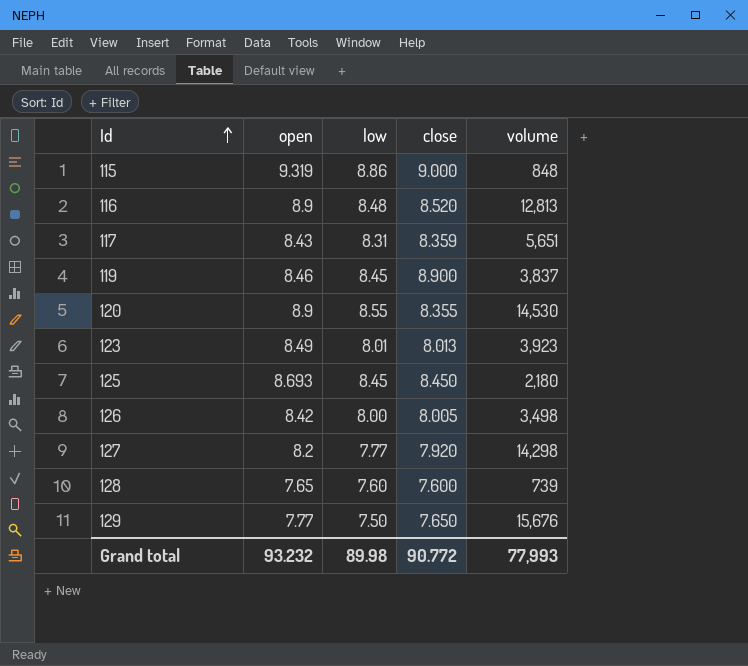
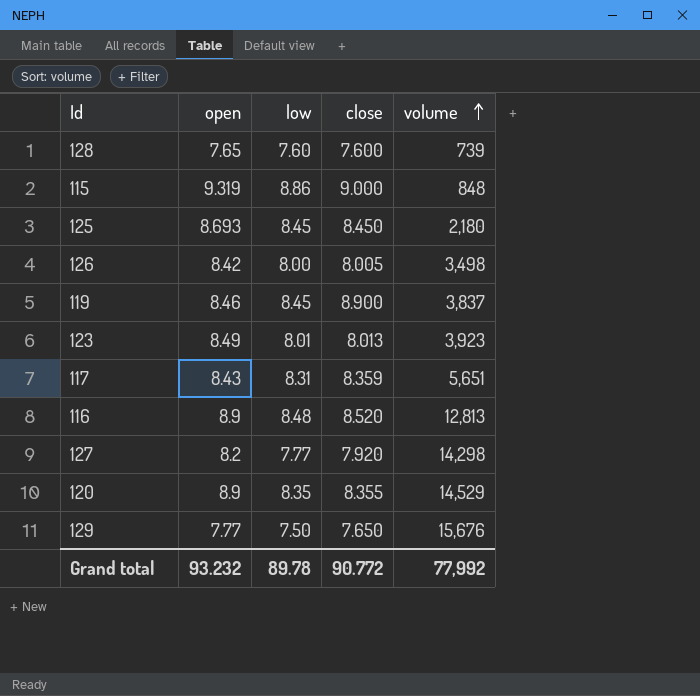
row order: Id ascending -> volume ascending
120 | low: 8.55 -> 8.35
120 | volume: 14,530 -> 14,529
Grand total | low: 89.98 -> 89.78
Grand total | volume: 77,993 -> 77,992

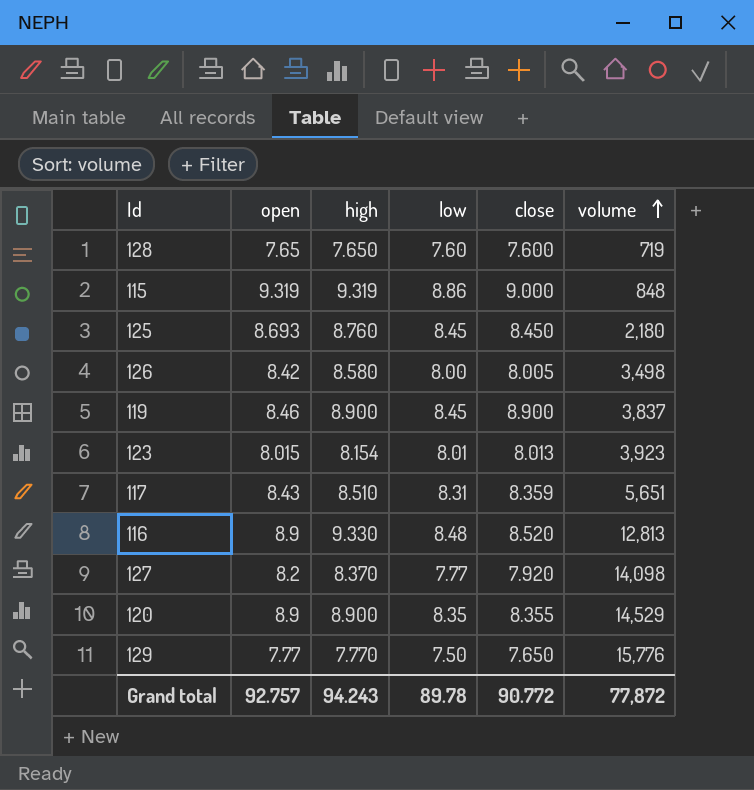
column high | position: none -> 3
128 | volume: 739 -> 719
123 | open: 8.49 -> 8.015
127 | volume: 14,298 -> 14,098
129 | volume: 15,676 -> 15,776
Grand total | open: 93.232 -> 92.757
Grand total | volume: 77,992 -> 77,872

